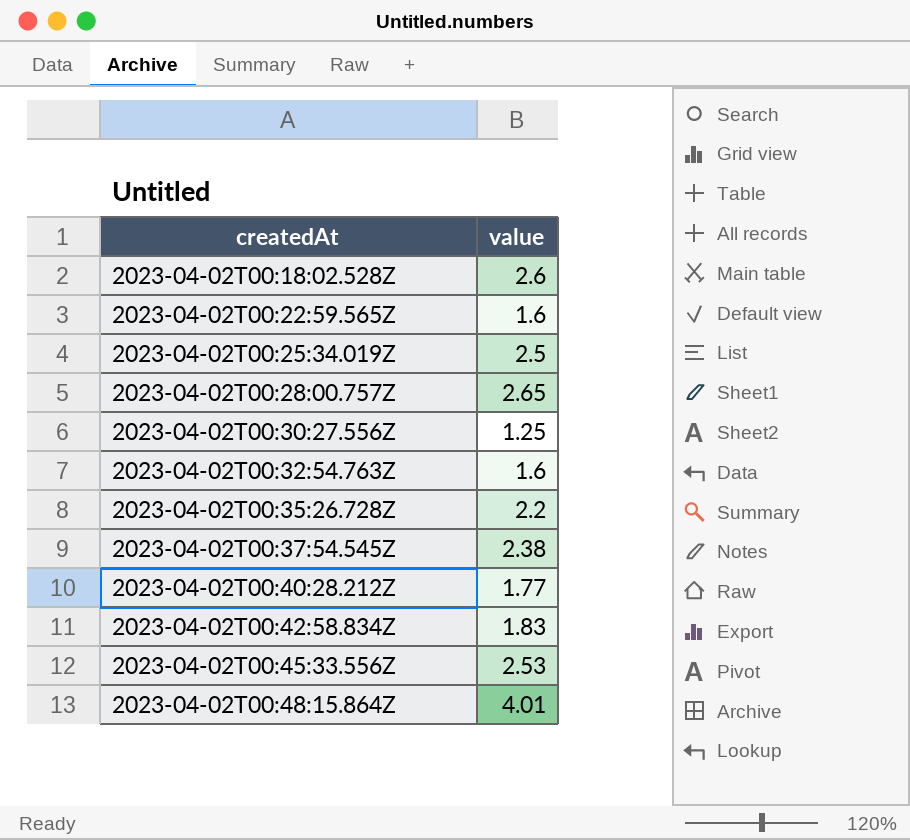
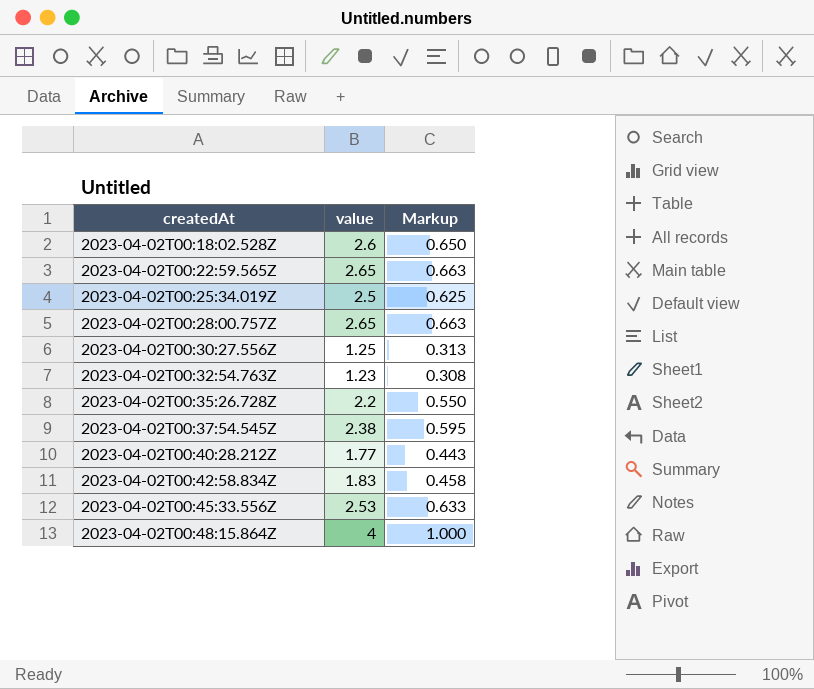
column Markup | formula: none -> [value] * 0.25
2023-04-02T00:22:59.565Z | value: 1.6 -> 2.65
2023-04-02T00:32:54.763Z | value: 1.6 -> 1.23
2023-04-02T00:48:15.864Z | value: 4.01 -> 4

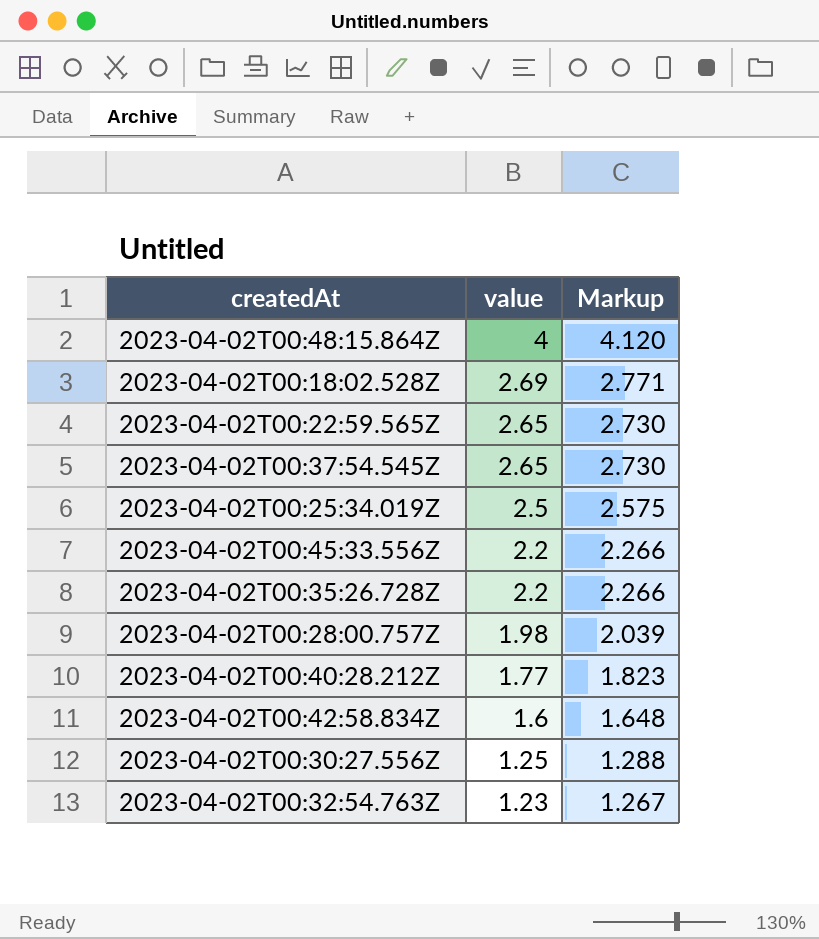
row order: createdAt ascending -> value descending
column Markup | formula: [value] * 0.25 -> [value] * 1.03
2023-04-02T00:18:02.528Z | value: 2.6 -> 2.69
2023-04-02T00:37:54.545Z | value: 2.38 -> 2.65
2023-04-02T00:45:33.556Z | value: 2.53 -> 2.2
2023-04-02T00:28:00.757Z | value: 2.65 -> 1.98
2023-04-02T00:42:58.834Z | value: 1.83 -> 1.6

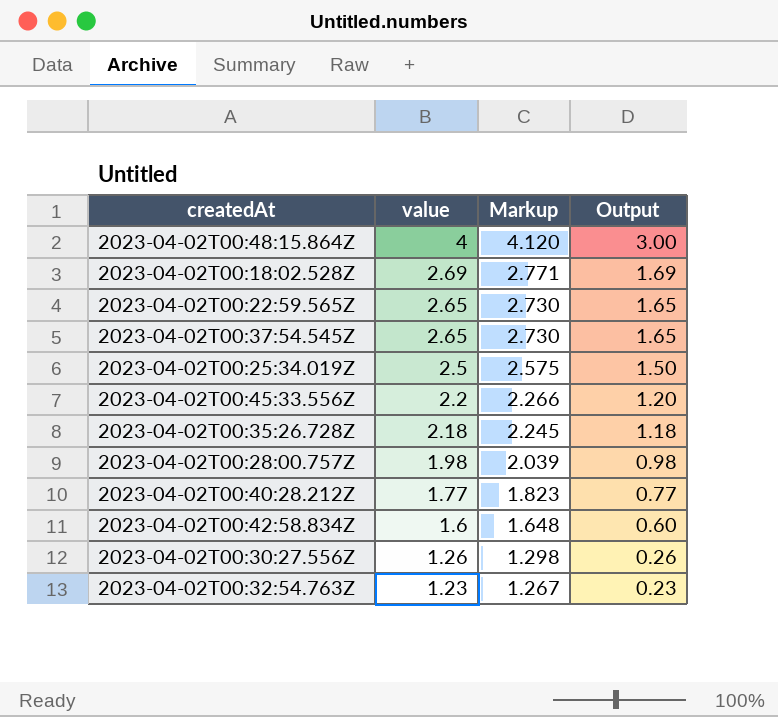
column Output | formula: none -> [value] - 1
2023-04-02T00:35:26.728Z | value: 2.2 -> 2.18
2023-04-02T00:35:26.728Z | Markup: 2.266 -> 2.245
2023-04-02T00:30:27.556Z | value: 1.25 -> 1.26
2023-04-02T00:30:27.556Z | Markup: 1.288 -> 1.298

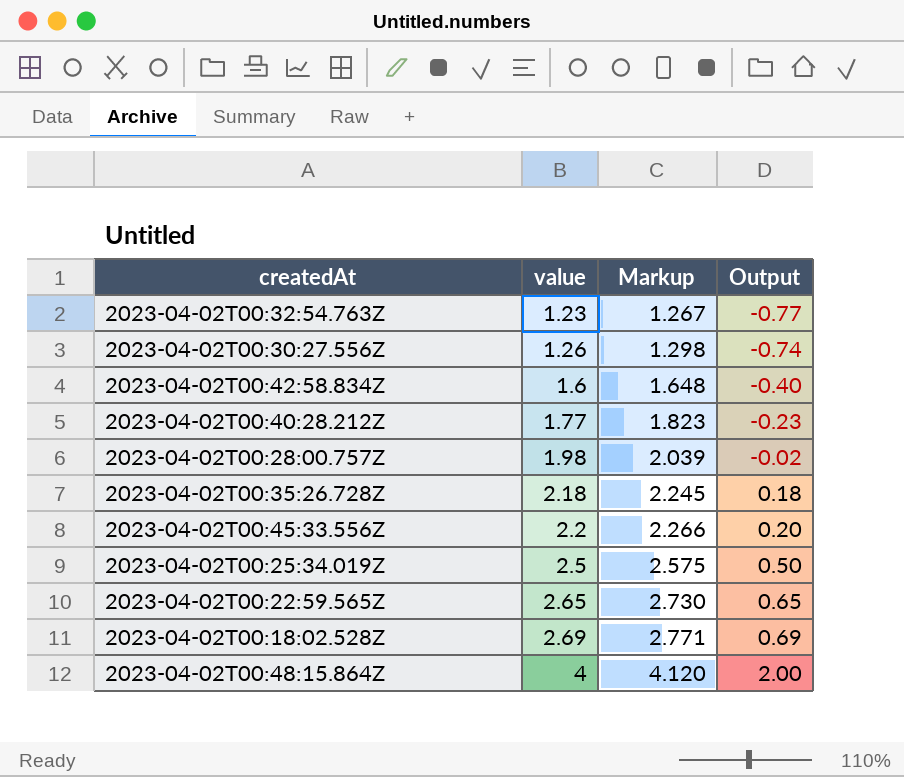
row order: value descending -> value ascending
column Output | formula: [value] - 1 -> [value] - 2
row 2023-04-02T00:37:54.545Z: 2.65 | 2.730 | 1.65 -> none

